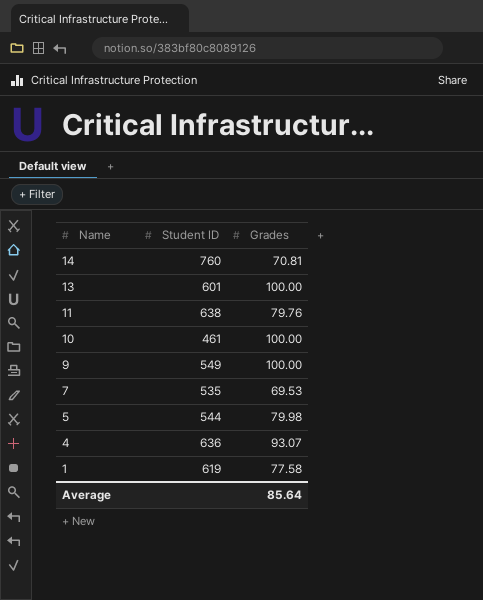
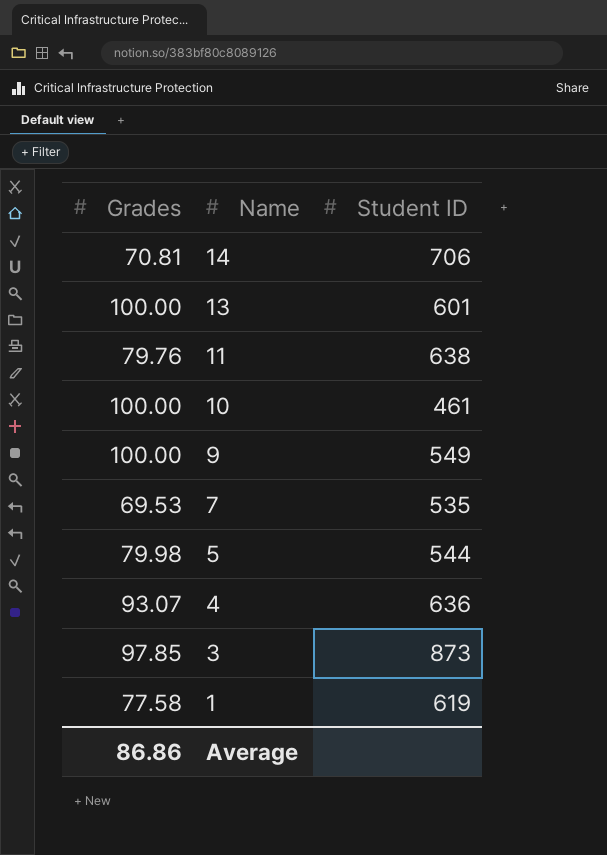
column Grades | position: 3 -> 1
14 | Student ID: 760 -> 706
row 3: none -> 97.85 | 873
Average | Grades: 85.64 -> 86.86

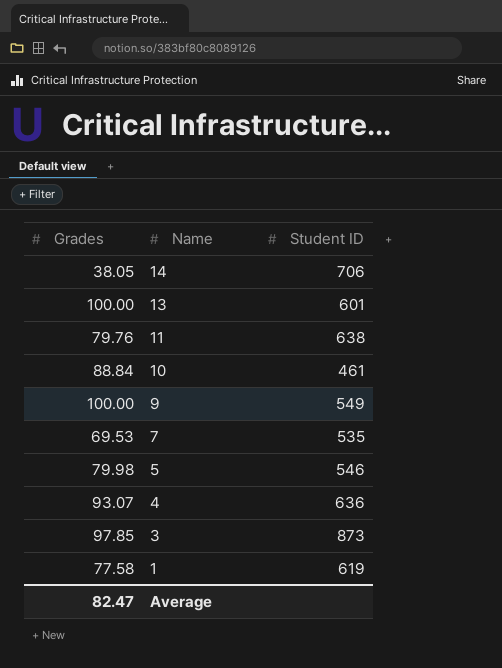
14 | Grades: 70.81 -> 38.05
10 | Grades: 100.00 -> 88.84
5 | Student ID: 544 -> 546
Average | Grades: 86.86 -> 82.47

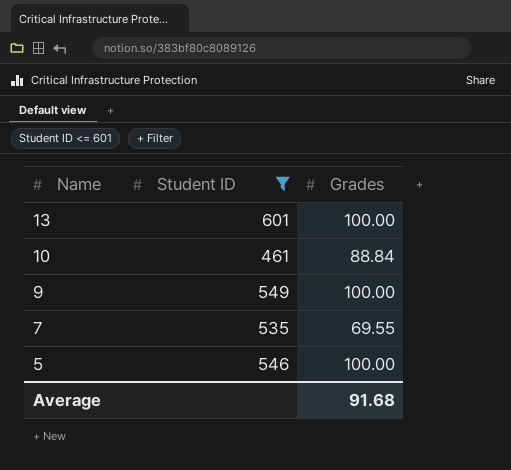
filter: none -> Student ID <= 601
column Grades | position: 1 -> 3
7 | Grades: 69.53 -> 69.55
5 | Grades: 79.98 -> 100.00
Average | Grades: 82.47 -> 91.68

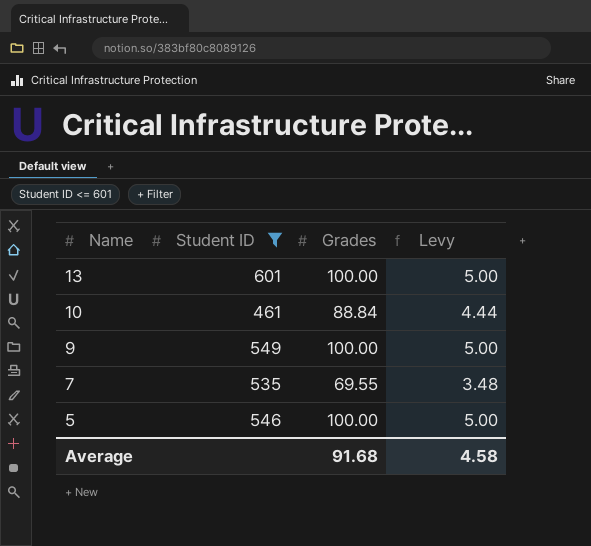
column Levy | formula: none -> [Grades] * 0.05

